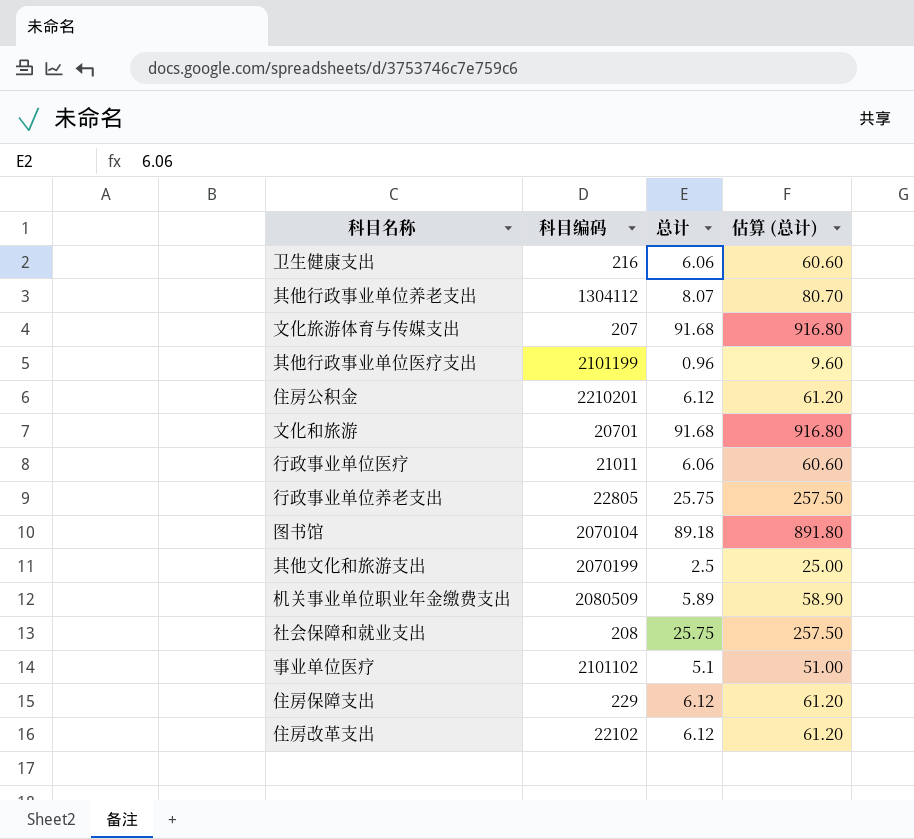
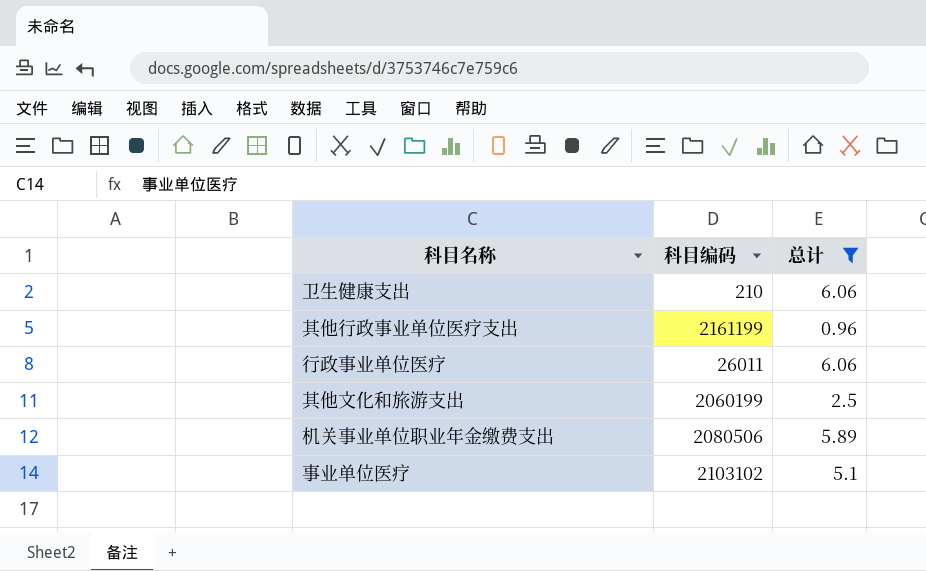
filter: none -> 总计 <= 6.06
column 估算 (总计) | formula: [总计] * 10 -> none
卫生健康支出 | 科目编码: 216 -> 210
其他行政事业单位医疗支出 | 科目编码: 2101199 -> 2161199
行政事业单位医疗 | 科目编码: 21011 -> 26011
其他文化和旅游支出 | 科目编码: 2070199 -> 2060199
机关事业单位职业年金缴费支出 | 科目编码: 2080509 -> 2080506
事业单位医疗 | 科目编码: 2101102 -> 2103102

